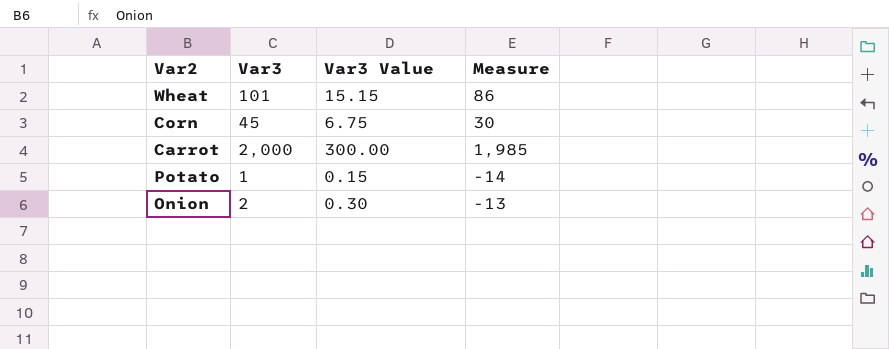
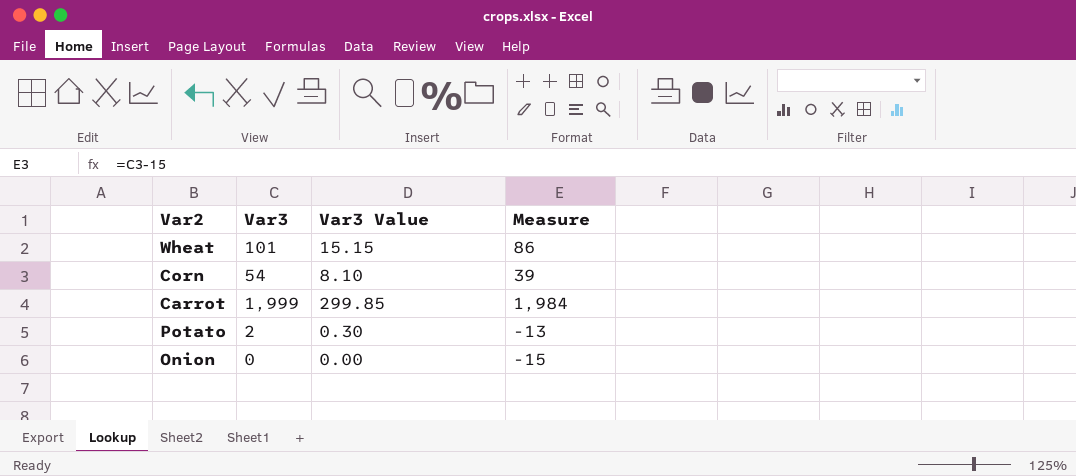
Corn | Var3: 45 -> 54
Corn | Var3 Value: 6.75 -> 8.10
Corn | Measure: 30 -> 39
Carrot | Var3: 2,000 -> 1,999
Carrot | Var3 Value: 300.00 -> 299.85
Carrot | Measure: 1,985 -> 1,984
Potato | Var3: 1 -> 2
Potato | Var3 Value: 0.15 -> 0.30
Potato | Measure: -14 -> -13
Onion | Var3: 2 -> 0
Onion | Var3 Value: 0.30 -> 0.00
Onion | Measure: -13 -> -15

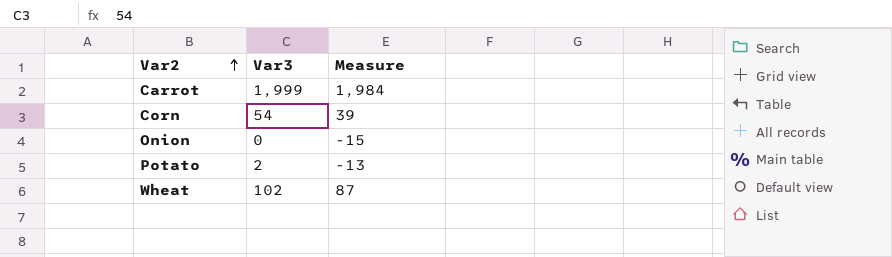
row order: none -> Var2 ascending
column Var3 Value | formula: [Var3] * 0.15 -> none
Wheat | Var3: 101 -> 102
Wheat | Measure: 86 -> 87

